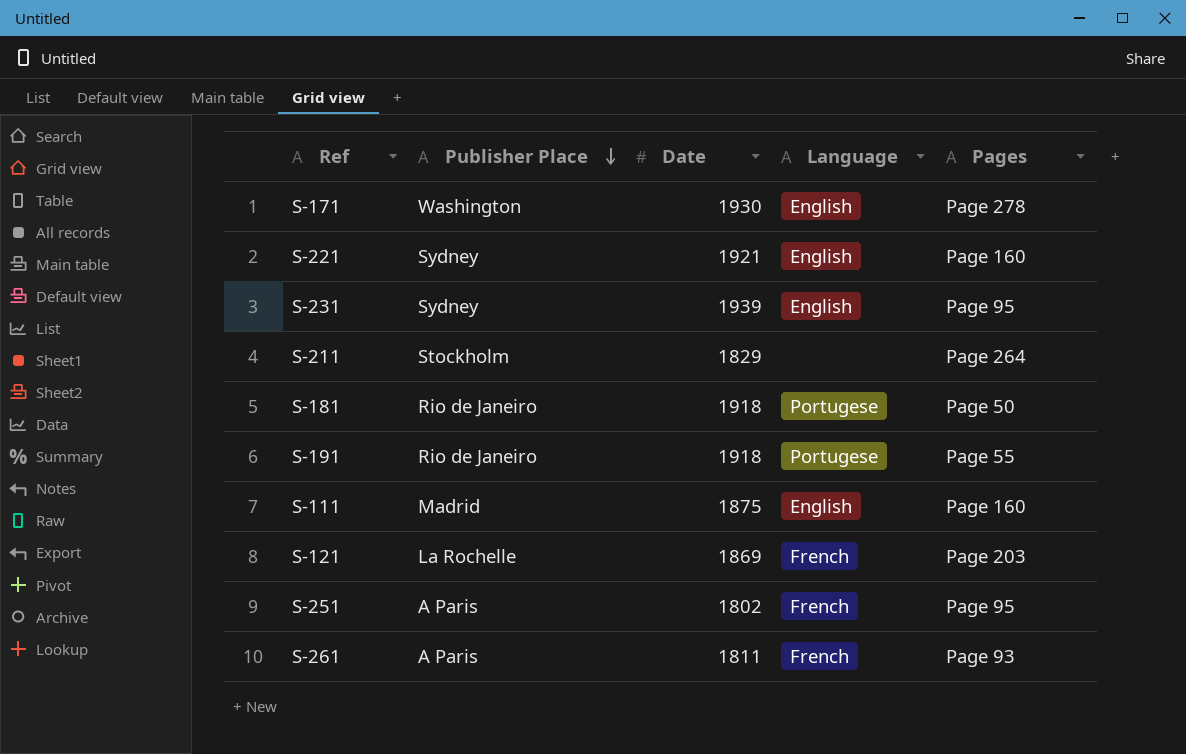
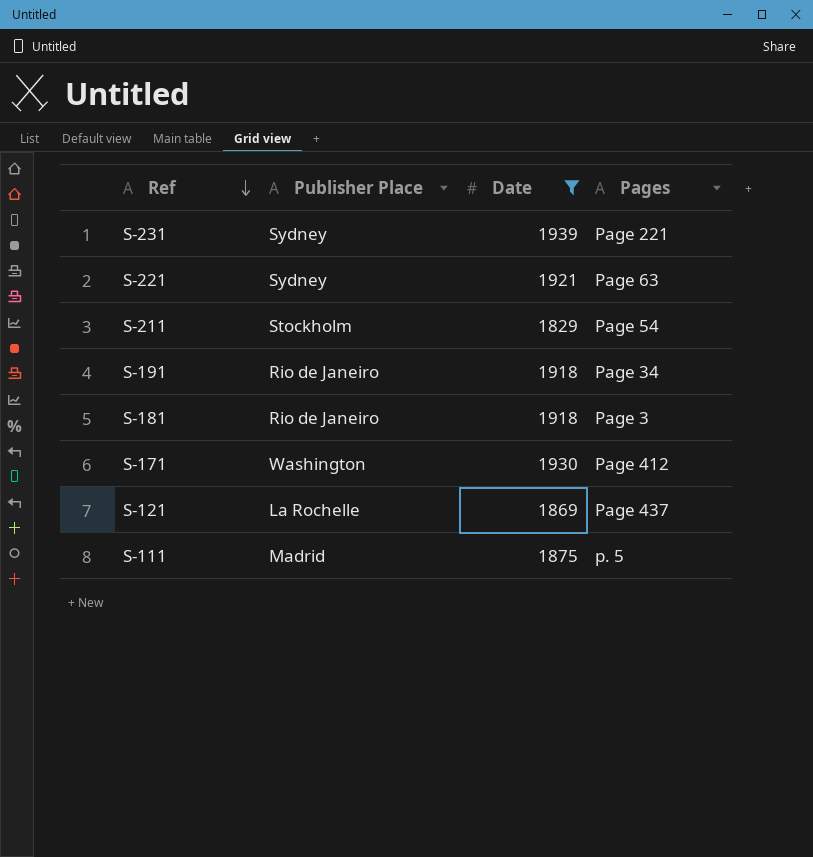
filter: none -> Date >= 1829
row order: Publisher Place descending -> Ref descending
column Language | position: 4 -> none
S-231 | Pages: Page 95 -> Page 221
S-221 | Pages: Page 160 -> Page 63
S-211 | Pages: Page 264 -> Page 54
S-191 | Pages: Page 55 -> Page 34
S-181 | Pages: Page 50 -> Page 3
S-171 | Pages: Page 278 -> Page 412
S-121 | Pages: Page 203 -> Page 437
S-111 | Pages: Page 160 -> p. 5

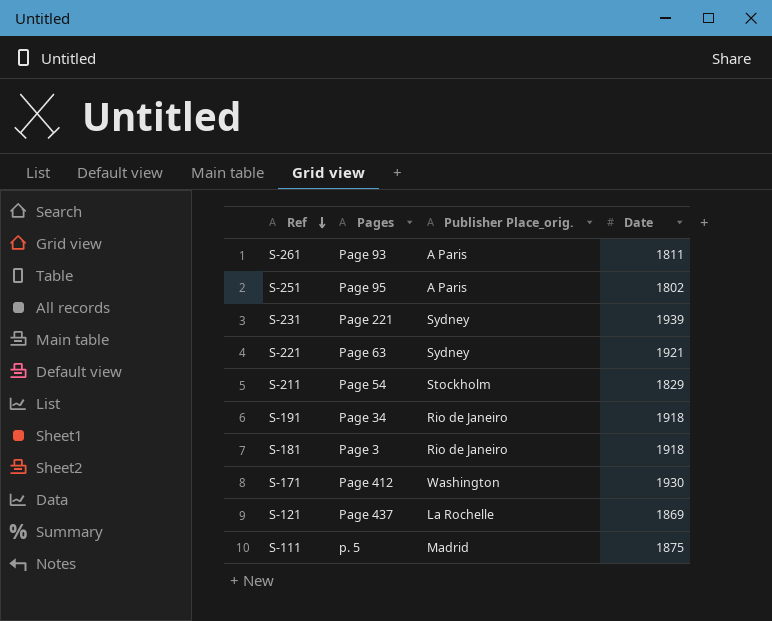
filter: Date >= 1829 -> none
column Pages | position: 4 -> 2
column name: Publisher Place -> Publisher Place_orig.

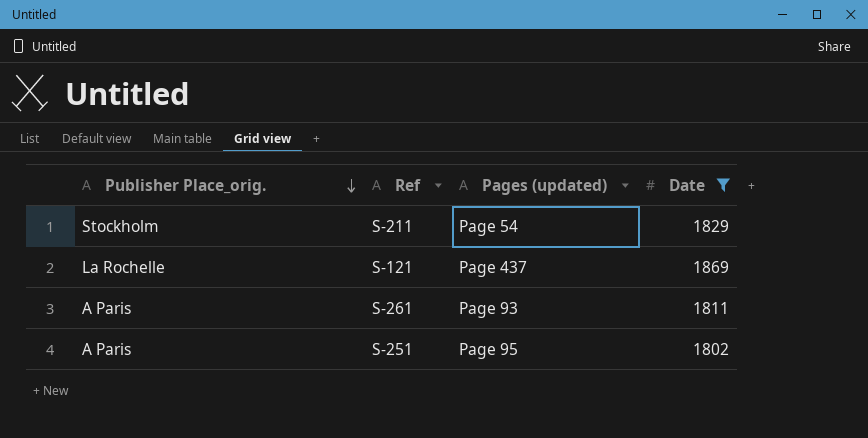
filter: none -> Date <= 1869
row order: Ref descending -> Publisher Place_orig. descending
column Publisher Place_orig. | position: 3 -> 1
column name: Pages -> Pages (updated)

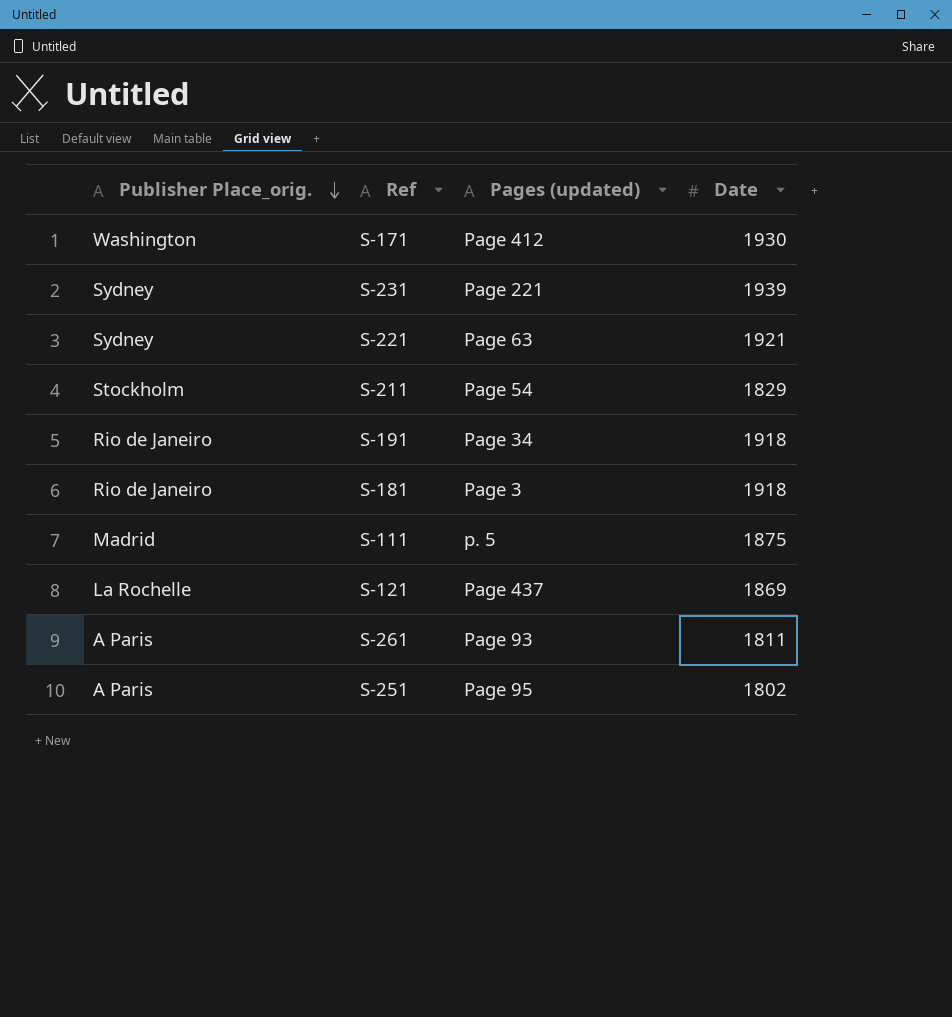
filter: Date <= 1869 -> none

